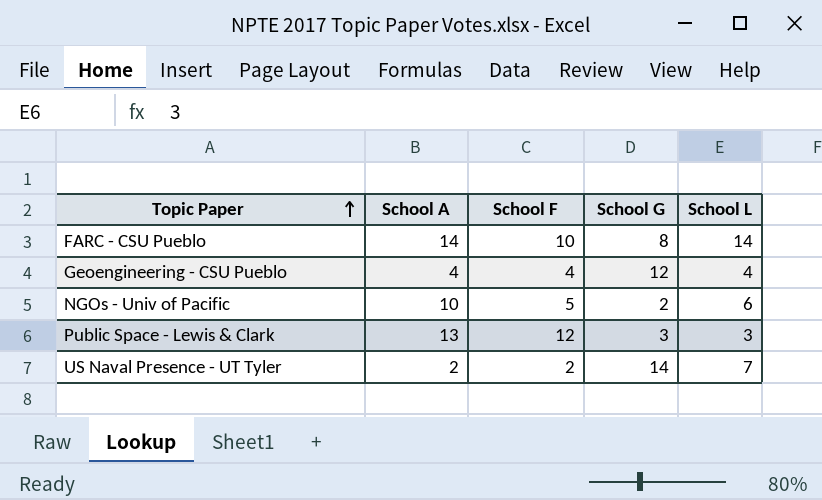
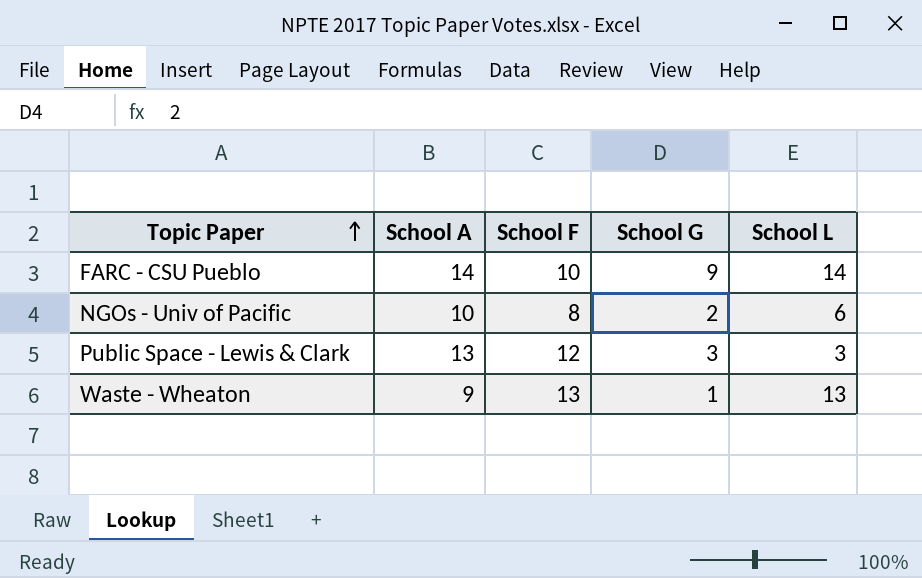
row Geoengineering - CSU Pueblo: 4 | 4 | 12 | 4 -> none
row US Naval Presence - UT Tyler: 2 | 2 | 14 | 7 -> none
FARC - CSU Pueblo | School G: 8 -> 9
NGOs - Univ of Pacific | School F: 5 -> 8
row Waste - Wheaton: none -> 9 | 13 | 1 | 13

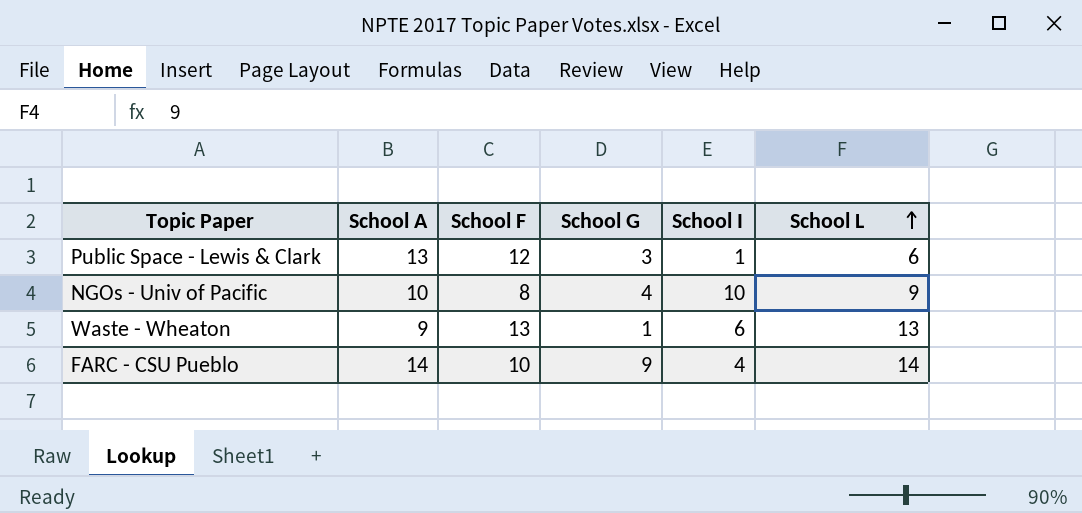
row order: Topic Paper ascending -> School L ascending
column School I | position: none -> 5
Public Space - Lewis & Clark | School L: 3 -> 6
NGOs - Univ of Pacific | School G: 2 -> 4
NGOs - Univ of Pacific | School L: 6 -> 9

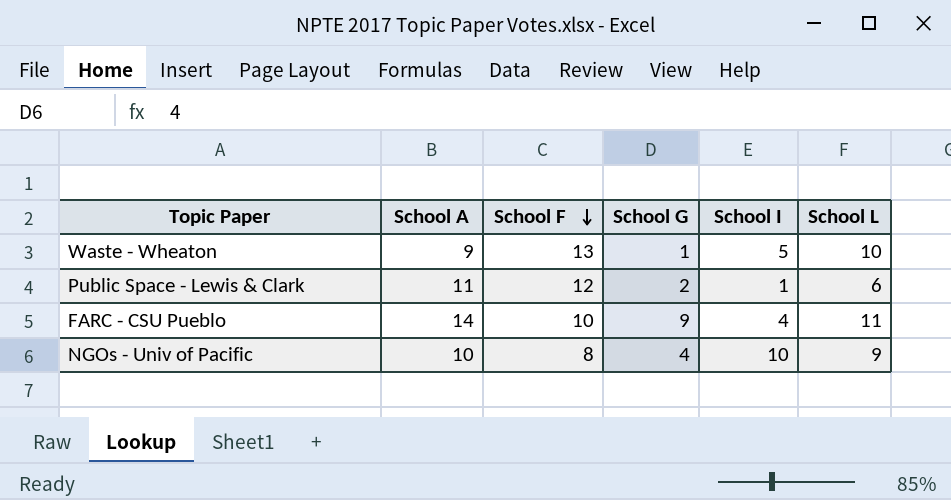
row order: School L ascending -> School F descending
Waste - Wheaton | School I: 6 -> 5
Waste - Wheaton | School L: 13 -> 10
Public Space - Lewis & Clark | School A: 13 -> 11
Public Space - Lewis & Clark | School G: 3 -> 2
FARC - CSU Pueblo | School L: 14 -> 11

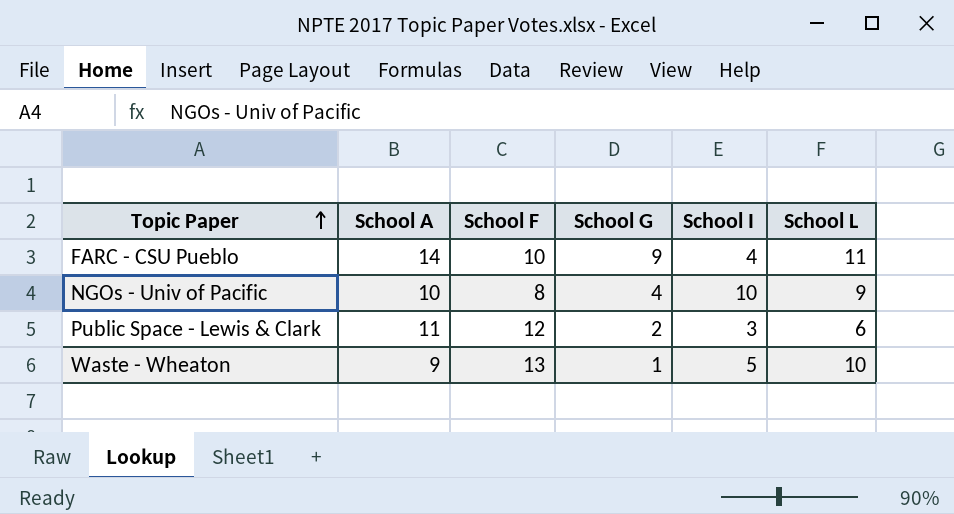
row order: School F descending -> Topic Paper ascending
Public Space - Lewis & Clark | School I: 1 -> 3

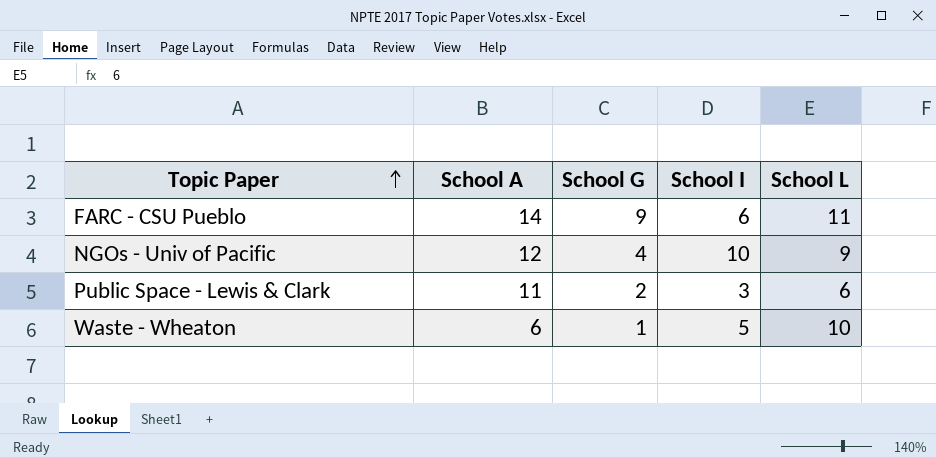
column School F | position: 3 -> none
FARC - CSU Pueblo | School I: 4 -> 6
NGOs - Univ of Pacific | School A: 10 -> 12
Waste - Wheaton | School A: 9 -> 6

